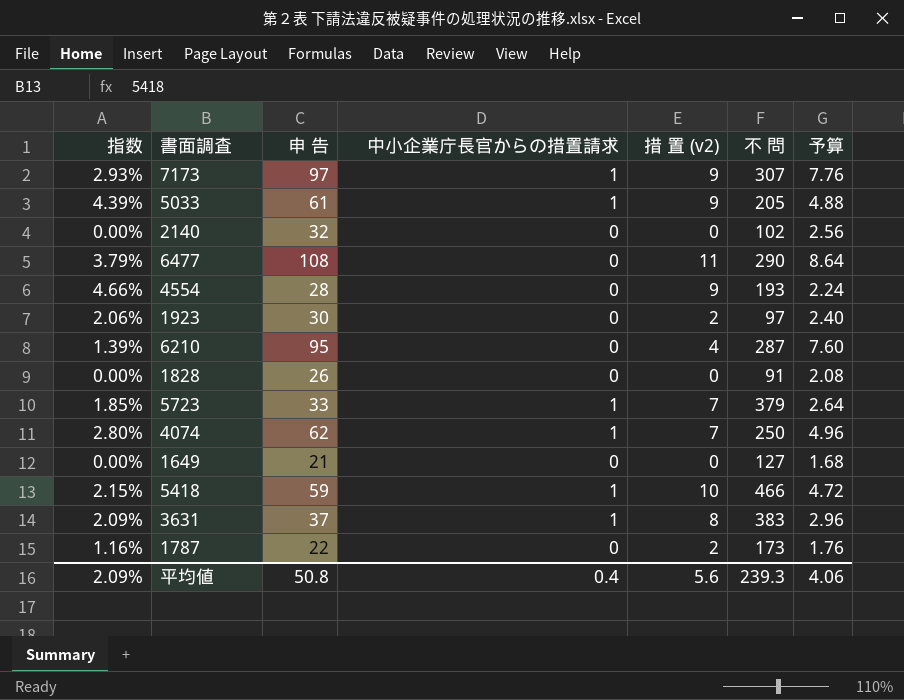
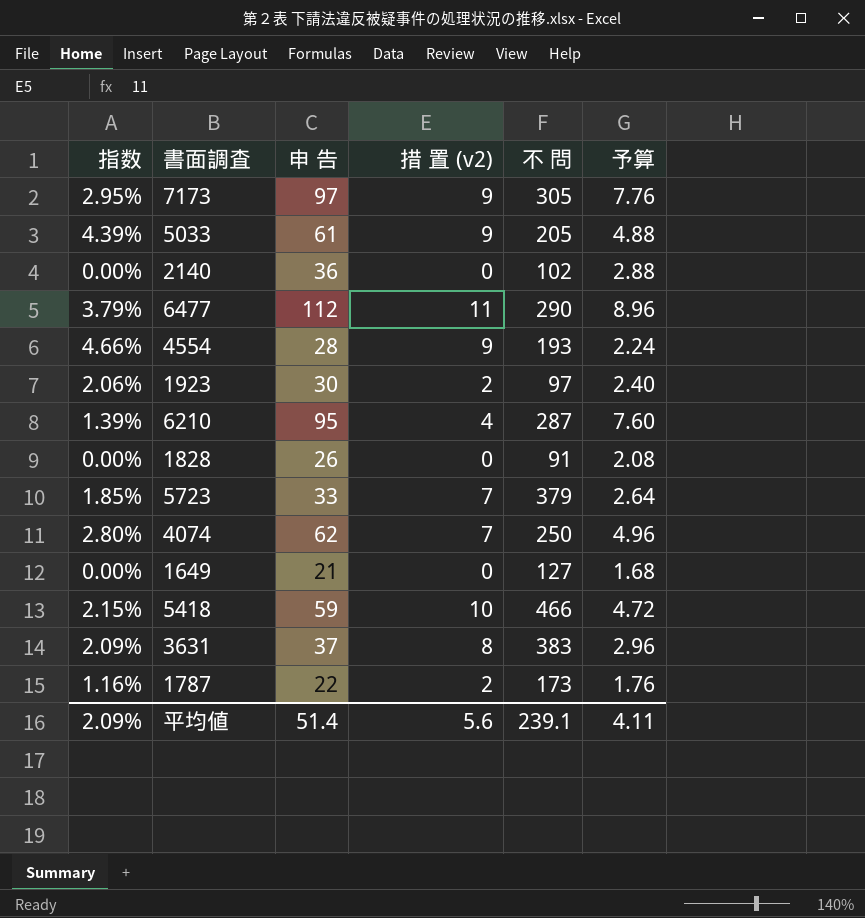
column 中小企業庁長官からの措置請求 | position: 4 -> none
7173 | 指数: 2.93% -> 2.95%
7173 | 不 問: 307 -> 305
2140 | 申 告: 32 -> 36
2140 | 予算: 2.56 -> 2.88
6477 | 申 告: 108 -> 112
6477 | 予算: 8.64 -> 8.96
平均値 | 申 告: 50.8 -> 51.4
平均値 | 不 問: 239.3 -> 239.1
平均値 | 予算: 4.06 -> 4.11

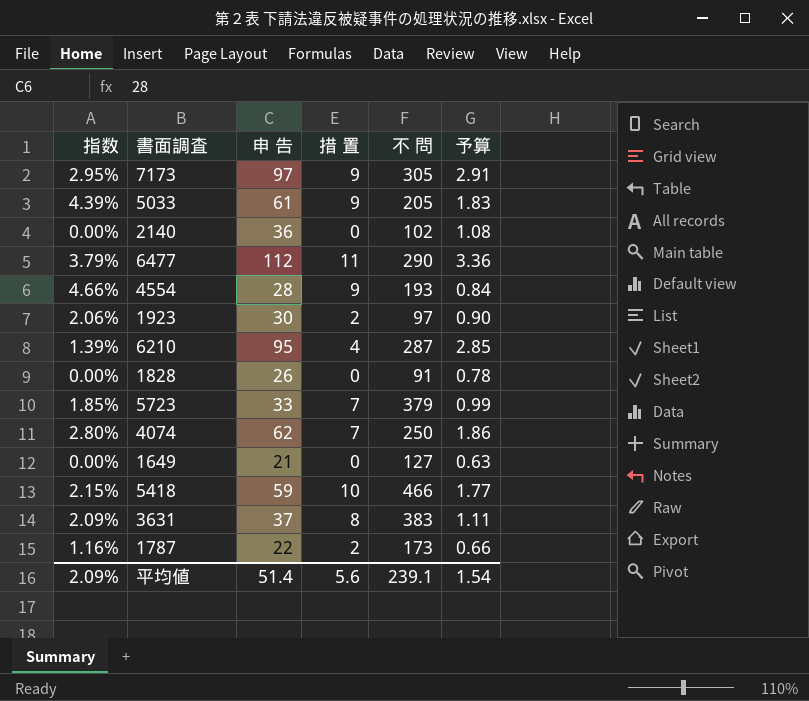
column name: 措 置 (v2) -> 措 置
column 予算 | formula: [申 告] * 0.08 -> [申 告] * 0.03
平均値 | 予算: 4.11 -> 1.54

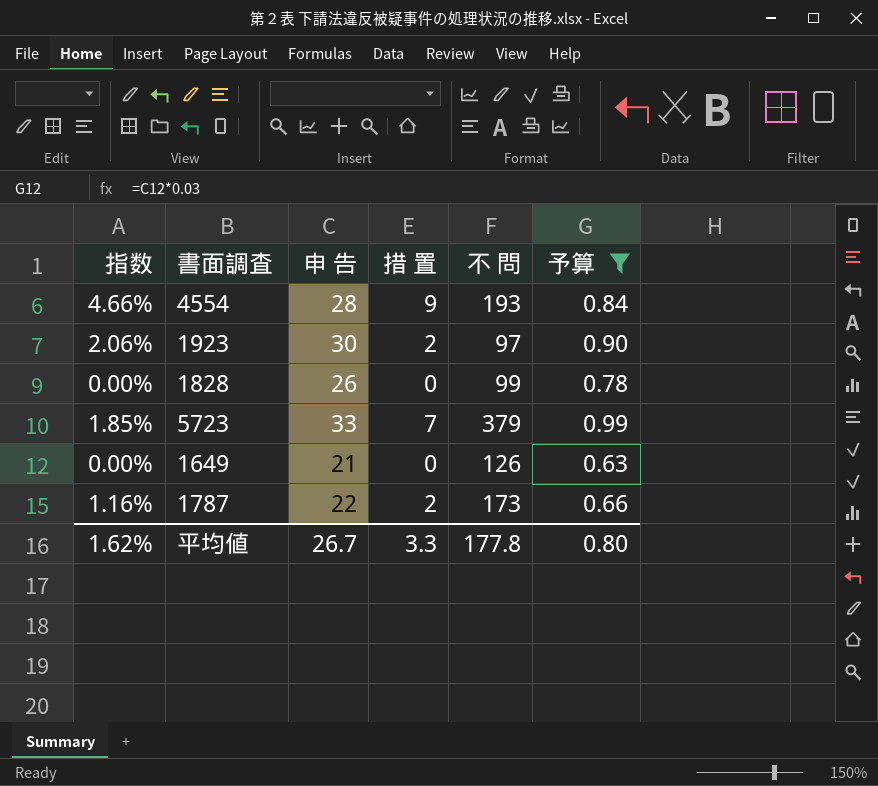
filter: none -> 予算 <= 0.99
1828 | 不 問: 91 -> 99
1649 | 不 問: 127 -> 126
平均値 | 指数: 2.09% -> 1.62%
平均値 | 申 告: 51.4 -> 26.7
平均値 | 措 置: 5.6 -> 3.3
平均値 | 不 問: 239.1 -> 177.8
平均値 | 予算: 1.54 -> 0.80

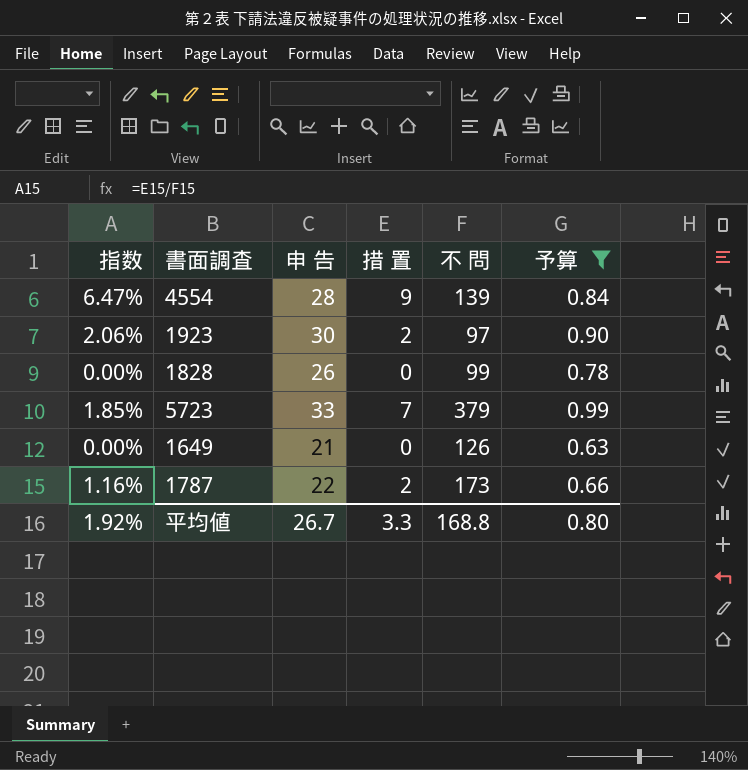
4554 | 指数: 4.66% -> 6.47%
4554 | 不 問: 193 -> 139
平均値 | 指数: 1.62% -> 1.92%
平均値 | 不 問: 177.8 -> 168.8

